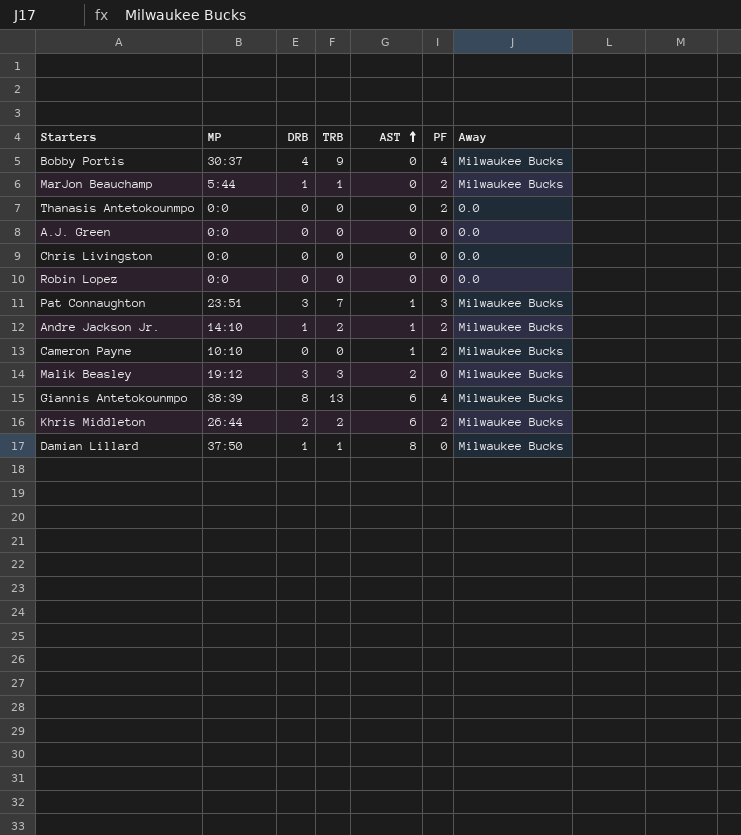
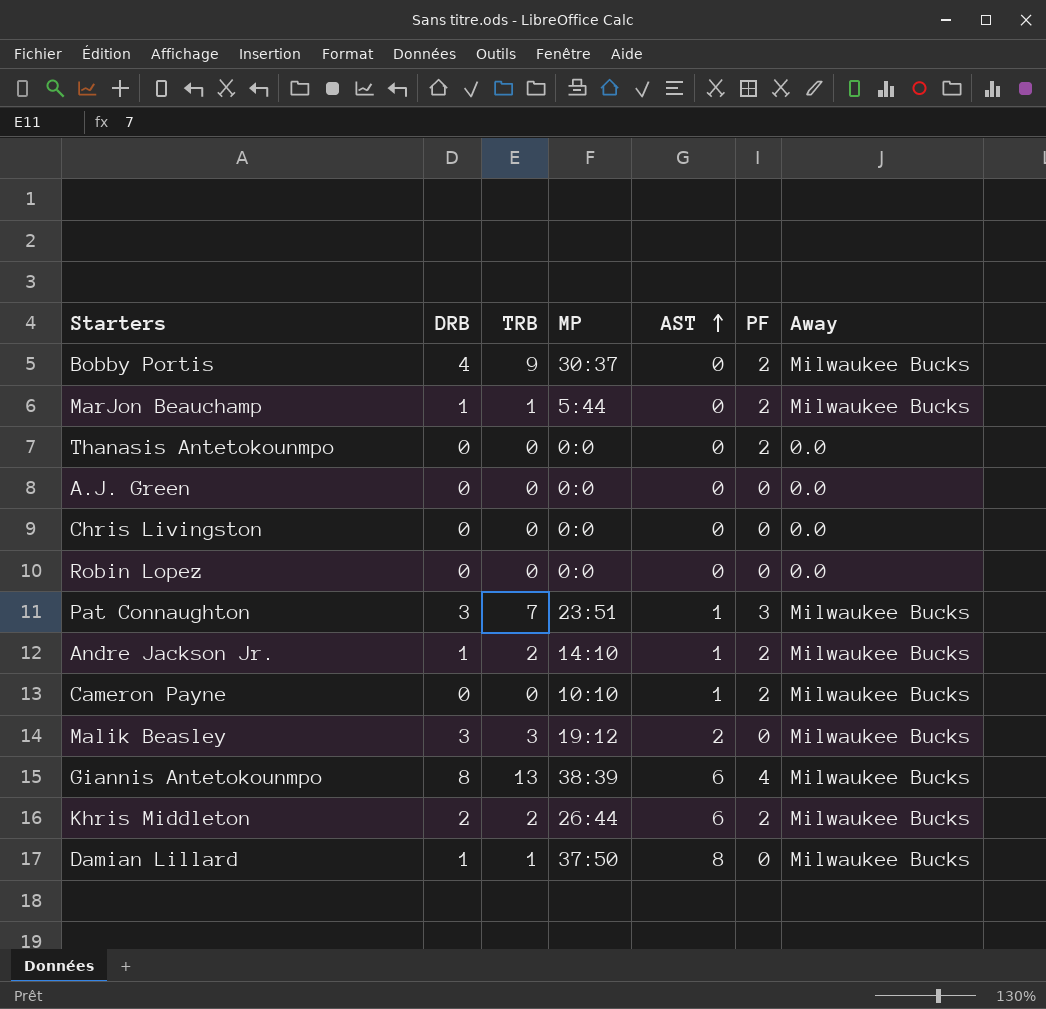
column MP | position: 2 -> 4
Bobby Portis | PF: 4 -> 2

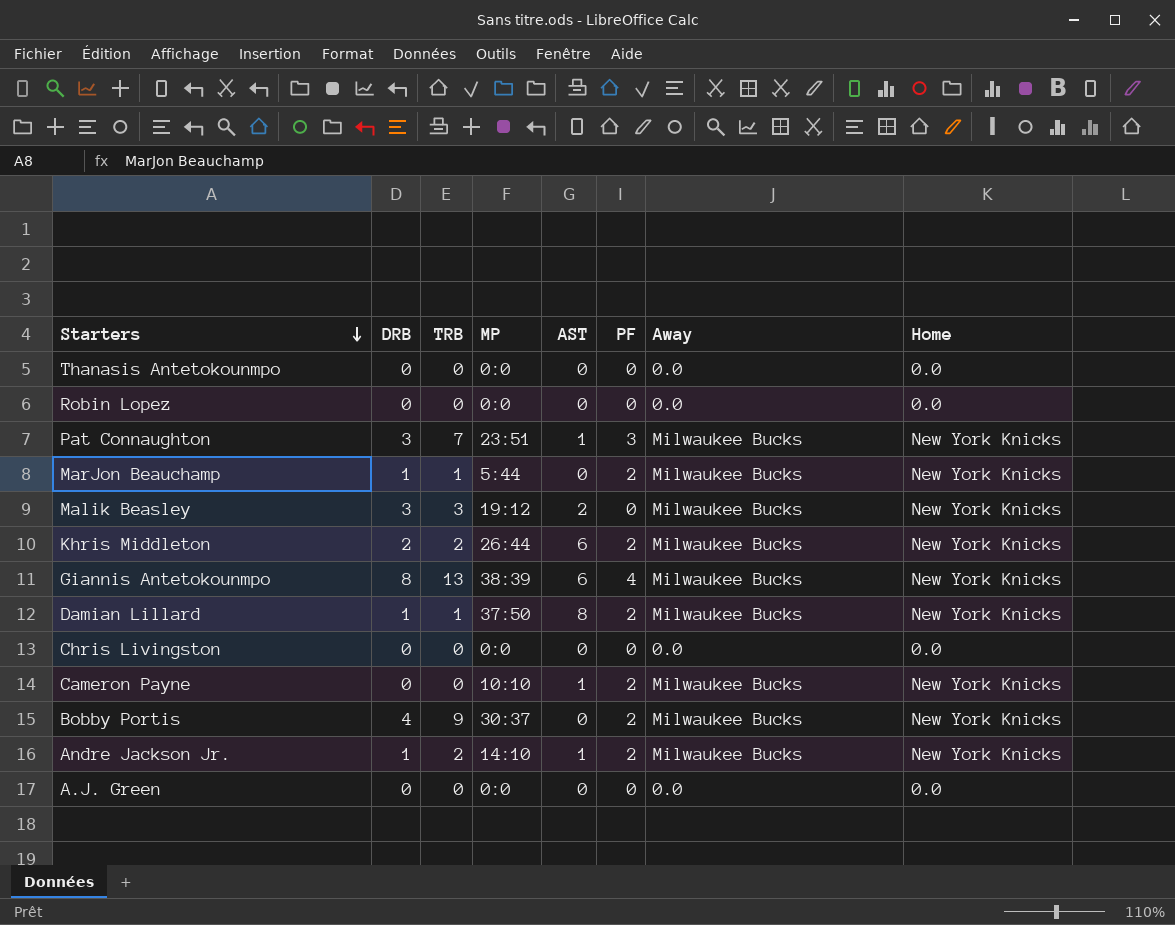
row order: AST ascending -> Starters descending
column Home | position: none -> 8
Thanasis Antetokounmpo | PF: 2 -> 0
Damian Lillard | PF: 0 -> 2

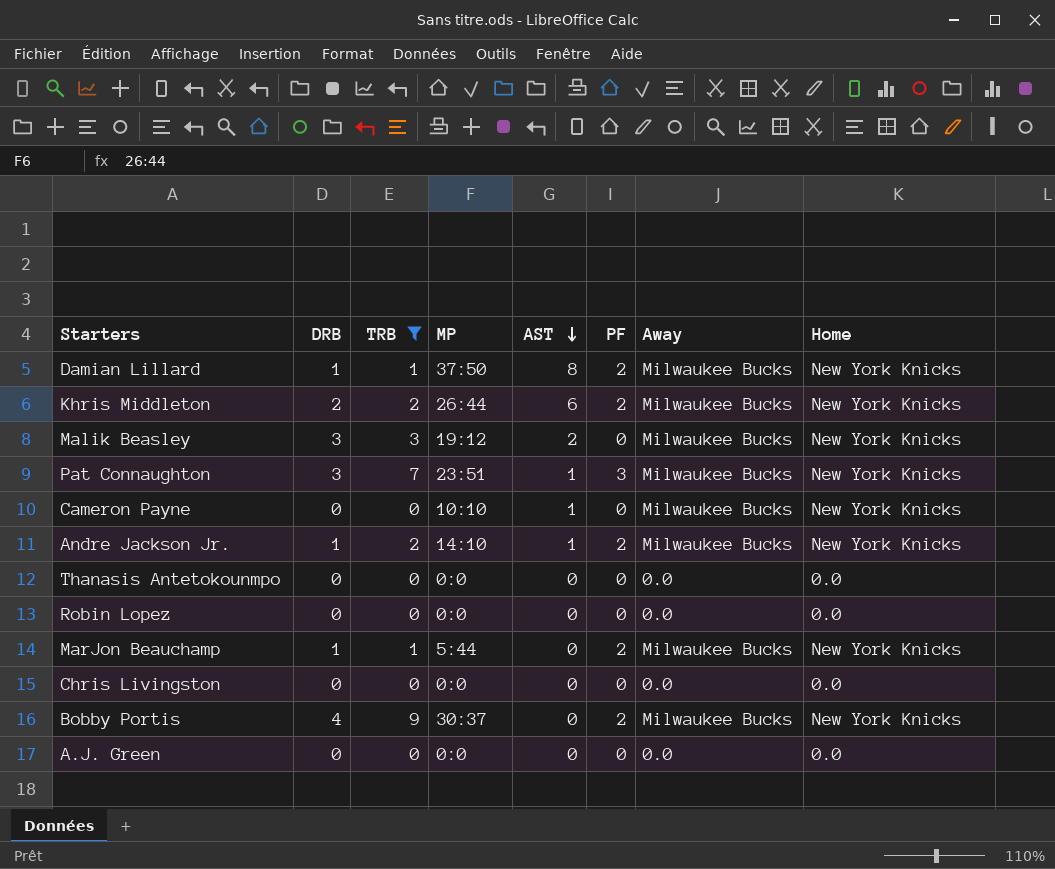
filter: none -> TRB != 13
row order: Starters descending -> AST descending
Cameron Payne | PF: 2 -> 0

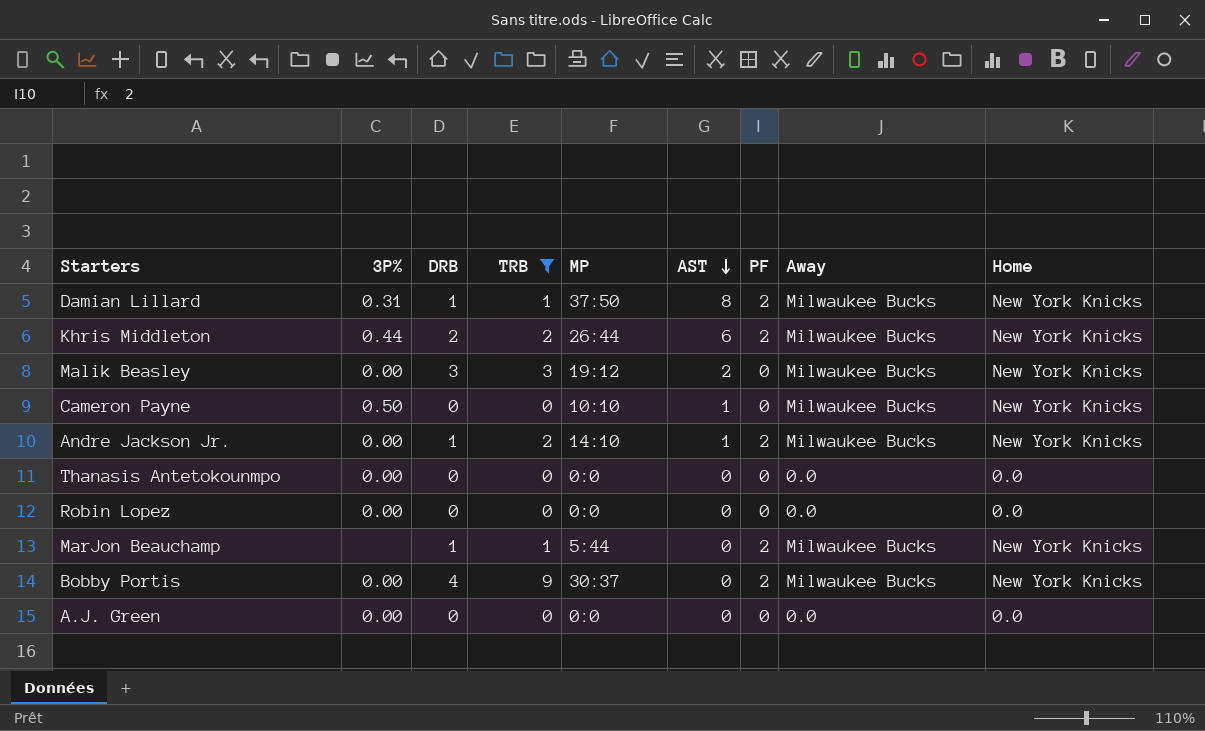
column 3P% | position: none -> 2
row Pat Connaughton: 3 | 7 | 23:51 | 1 | 3 | Milwaukee Bucks | New York Knicks -> none
row Chris Livingston: 0 | 0 | 0:0 | 0 | 0 | 0.0 | 0.0 -> none

